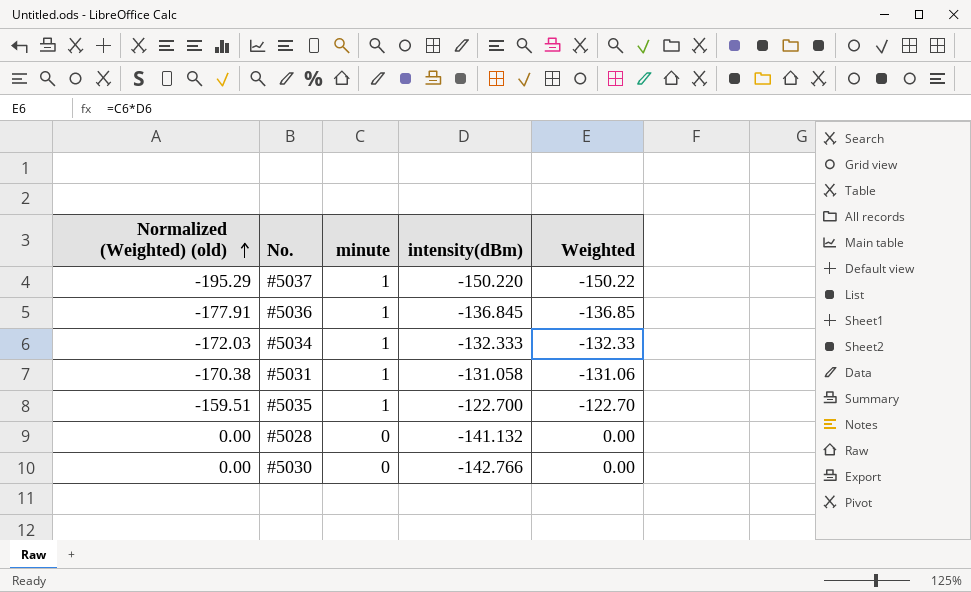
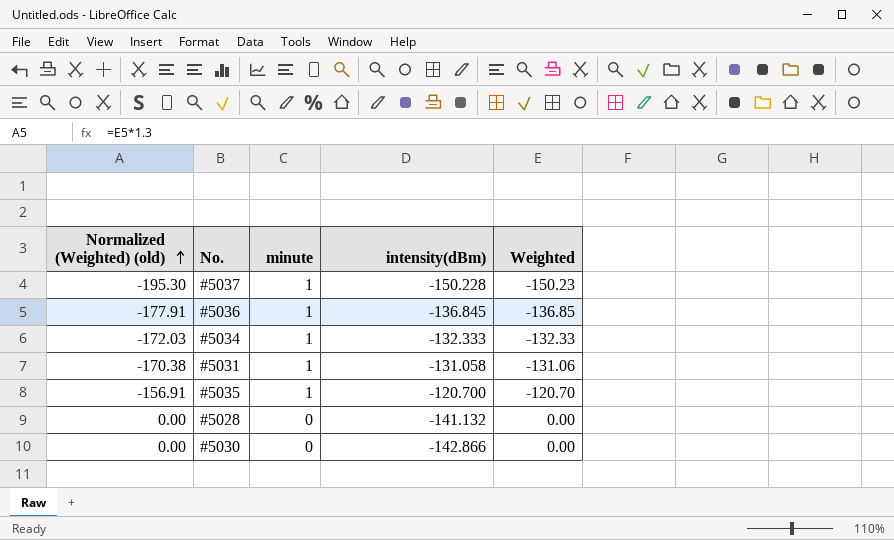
#5037 | Normalized (Weighted) (old): -195.29 -> -195.30
#5037 | intensity(dBm): -150.220 -> -150.228
#5037 | Weighted: -150.22 -> -150.23
#5035 | Normalized (Weighted) (old): -159.51 -> -156.91
#5035 | intensity(dBm): -122.700 -> -120.700
#5035 | Weighted: -122.70 -> -120.70
#5030 | intensity(dBm): -142.766 -> -142.866

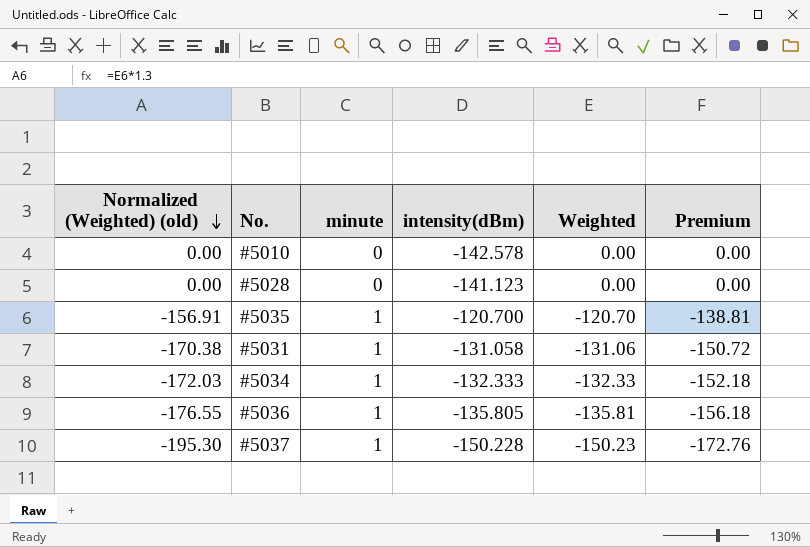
row order: Normalized (Weighted) (old) ascending -> Normalized (Weighted) (old) descending
column Premium | formula: none -> [Weighted] * 1.15
row #5030: 0.00 | 0 | -142.866 | 0.00 -> none
row #5010: none -> 0.00 | 0 | -142.578 | 0.00 | 0.00
#5028 | intensity(dBm): -141.132 -> -141.123
#5036 | Normalized (Weighted) (old): -177.91 -> -176.55
#5036 | intensity(dBm): -136.845 -> -135.805
#5036 | Weighted: -136.85 -> -135.81

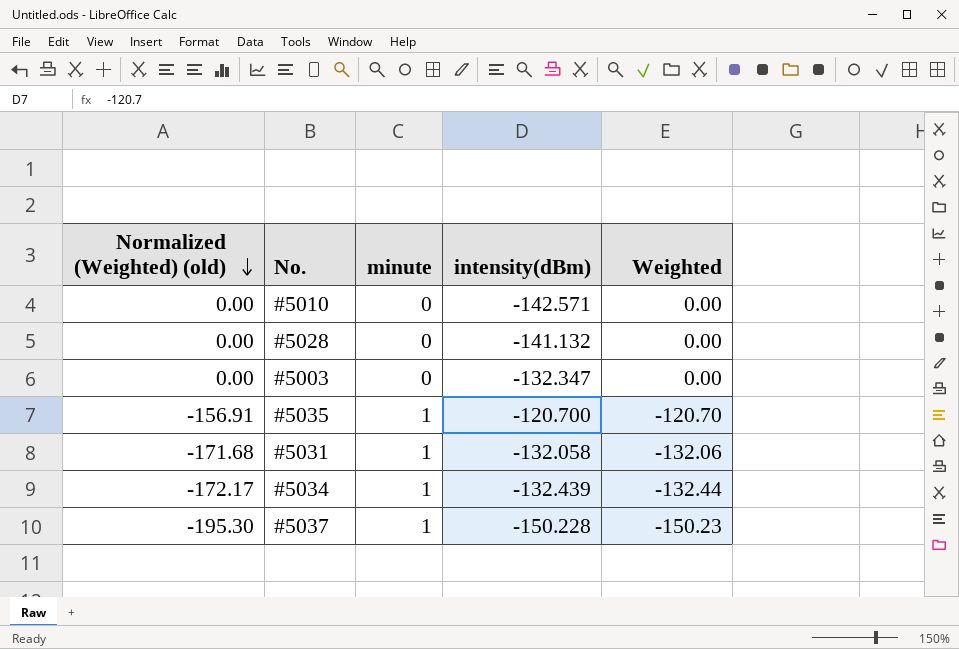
column Premium | formula: [Weighted] * 1.15 -> none
row #5036: -176.55 | 1 | -135.805 | -135.81 | -156.18 -> none
#5010 | intensity(dBm): -142.578 -> -142.571
#5028 | intensity(dBm): -141.123 -> -141.132
row #5003: none -> 0.00 | 0 | -132.347 | 0.00
#5031 | Normalized (Weighted) (old): -170.38 -> -171.68
#5031 | intensity(dBm): -131.058 -> -132.058
#5031 | Weighted: -131.06 -> -132.06
#5034 | Normalized (Weighted) (old): -172.03 -> -172.17
#5034 | intensity(dBm): -132.333 -> -132.439
#5034 | Weighted: -132.33 -> -132.44

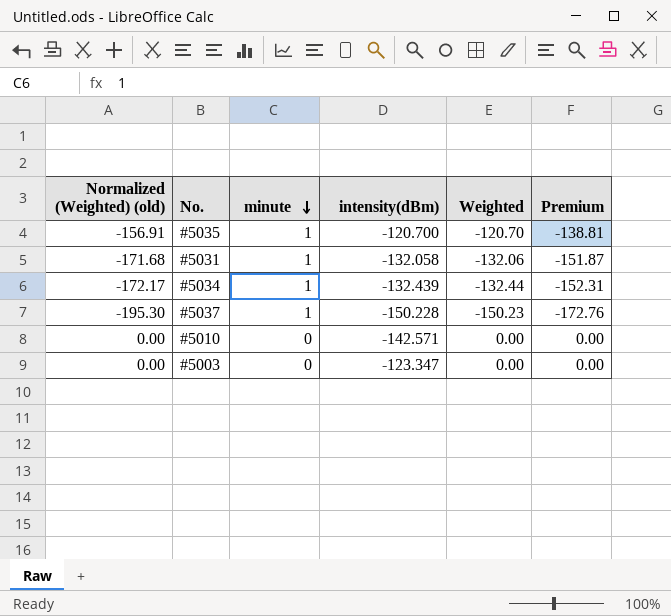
row order: Normalized (Weighted) (old) descending -> minute descending
column Premium | formula: none -> [Weighted] * 1.15
row #5028: 0.00 | 0 | -141.132 | 0.00 -> none
#5003 | intensity(dBm): -132.347 -> -123.347

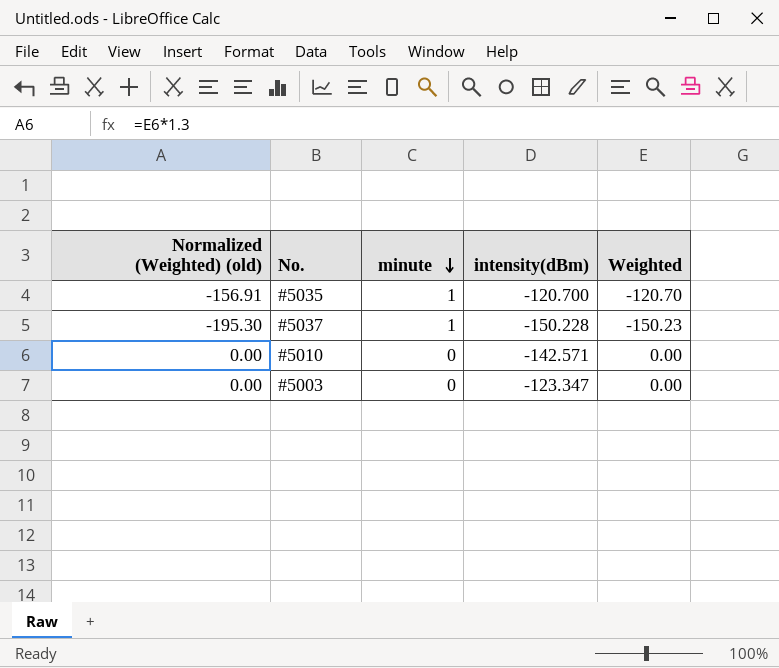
column Premium | formula: [Weighted] * 1.15 -> none
row #5031: -171.68 | 1 | -132.058 | -132.06 | -151.87 -> none
row #5034: -172.17 | 1 | -132.439 | -132.44 | -152.31 -> none

